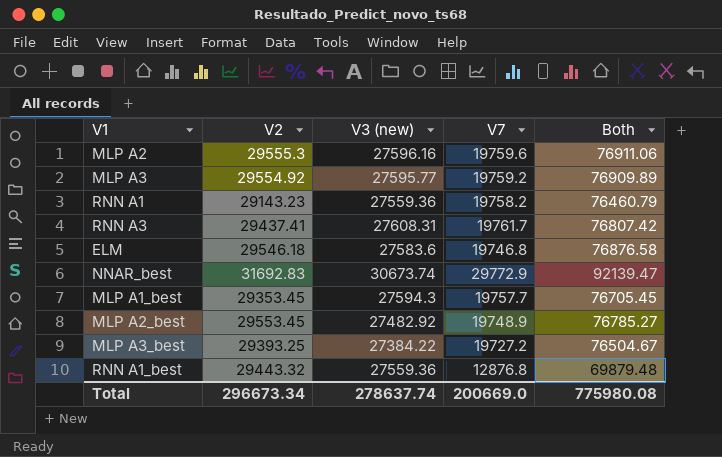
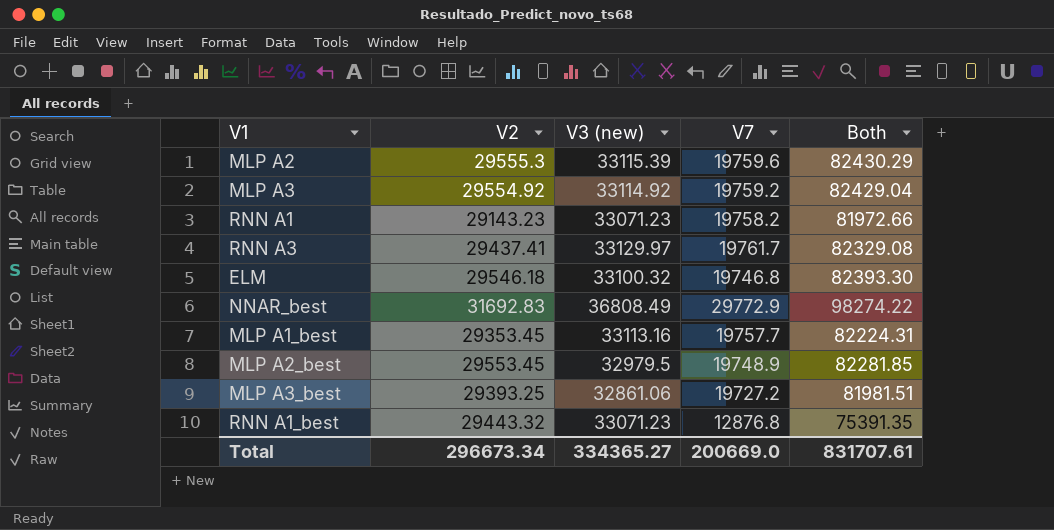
MLP A2 | V3 (new): 27596.16 -> 33115.39
MLP A2 | Both: 76911.06 -> 82430.29
MLP A3 | V3 (new): 27595.77 -> 33114.92
MLP A3 | Both: 76909.89 -> 82429.04
RNN A1 | V3 (new): 27559.36 -> 33071.23
RNN A1 | Both: 76460.79 -> 81972.66
RNN A3 | V3 (new): 27608.31 -> 33129.97
RNN A3 | Both: 76807.42 -> 82329.08
ELM | V3 (new): 27583.6 -> 33100.32
ELM | Both: 76876.58 -> 82393.30
NNAR_best | V3 (new): 30673.74 -> 36808.49
NNAR_best | Both: 92139.47 -> 98274.22
MLP A1_best | V3 (new): 27594.3 -> 33113.16
MLP A1_best | Both: 76705.45 -> 82224.31
MLP A2_best | V3 (new): 27482.92 -> 32979.5
MLP A2_best | Both: 76785.27 -> 82281.85
MLP A3_best | V3 (new): 27384.22 -> 32861.06
MLP A3_best | Both: 76504.67 -> 81981.51
RNN A1_best | V3 (new): 27559.36 -> 33071.23
RNN A1_best | Both: 69879.48 -> 75391.35
Total | V3 (new): 278637.74 -> 334365.27
Total | Both: 775980.08 -> 831707.61

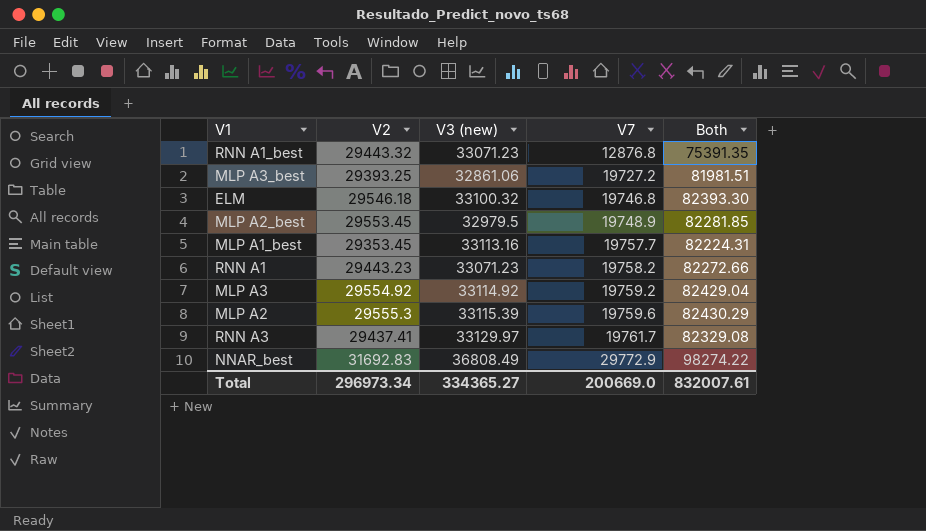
row order: none -> V7 ascending
RNN A1 | V2: 29143.23 -> 29443.23
RNN A1 | Both: 81972.66 -> 82272.66
Total | V2: 296673.34 -> 296973.34
Total | Both: 831707.61 -> 832007.61

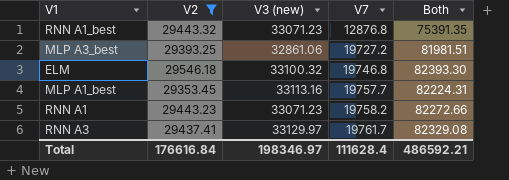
filter: none -> V2 <= 29546.18
Total | V2: 296973.34 -> 176616.84
Total | V3 (new): 334365.27 -> 198346.97
Total | V7: 200669.0 -> 111628.4
Total | Both: 832007.61 -> 486592.21

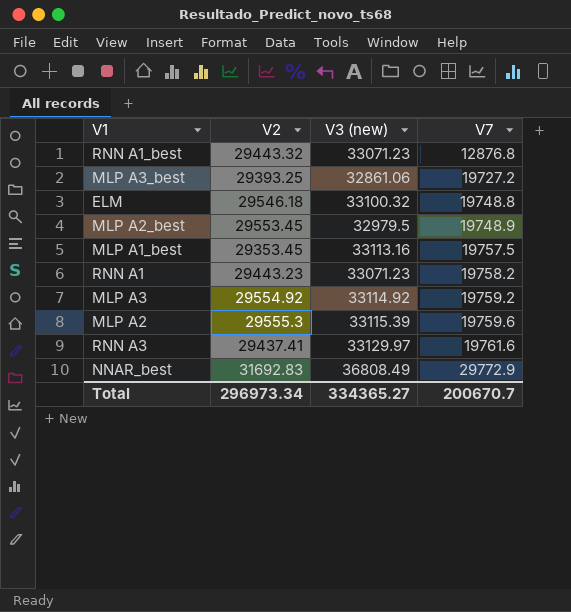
filter: V2 <= 29546.18 -> none
column Both | formula: [V2] + [V3 (new)] + [V7] -> none
ELM | V7: 19746.8 -> 19748.8
MLP A1_best | V7: 19757.7 -> 19757.5
RNN A3 | V7: 19761.7 -> 19761.6
Total | V2: 176616.84 -> 296973.34
Total | V3 (new): 198346.97 -> 334365.27
Total | V7: 111628.4 -> 200670.7

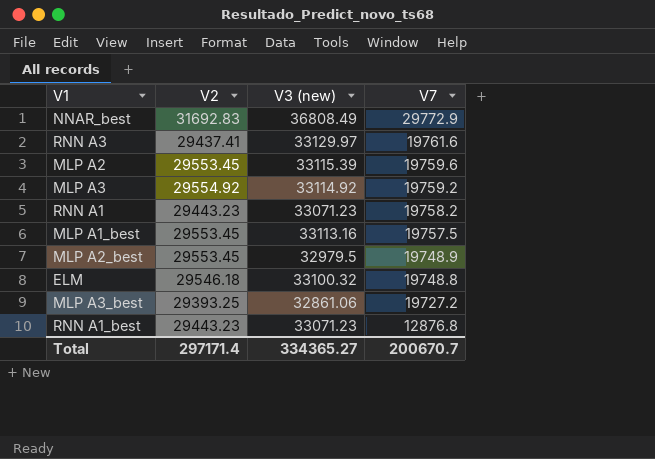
row order: V7 ascending -> V7 descending
MLP A2 | V2: 29555.3 -> 29553.45
MLP A1_best | V2: 29353.45 -> 29553.45
RNN A1_best | V2: 29443.32 -> 29443.23
Total | V2: 296973.34 -> 297171.4

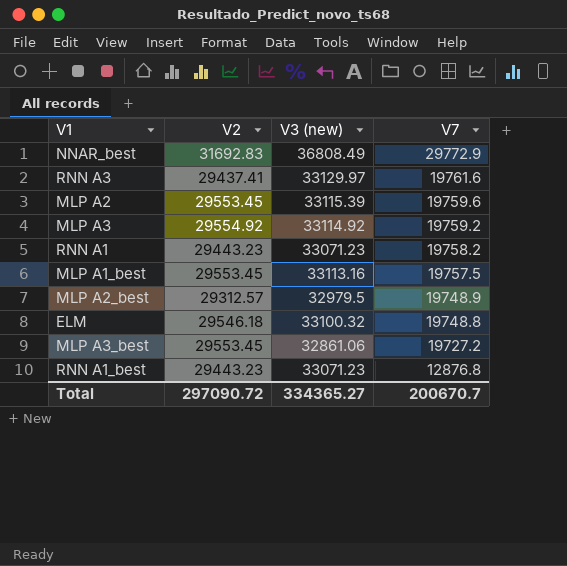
MLP A2_best | V2: 29553.45 -> 29312.57
MLP A3_best | V2: 29393.25 -> 29553.45
Total | V2: 297171.4 -> 297090.72

